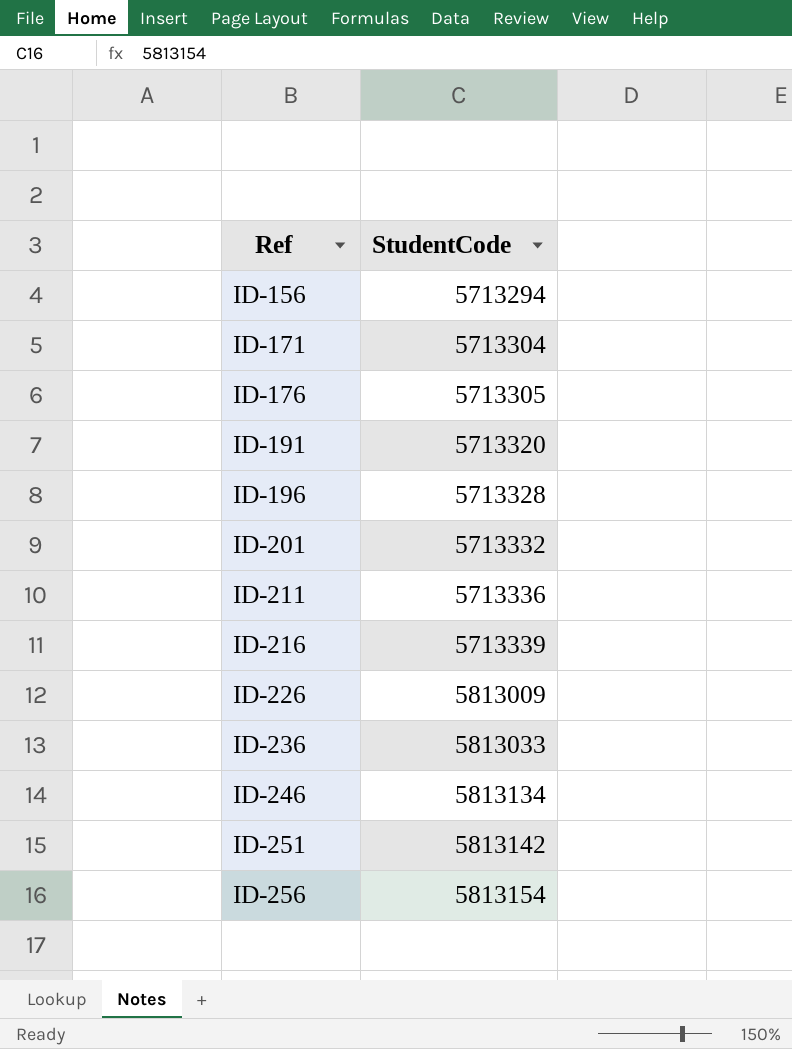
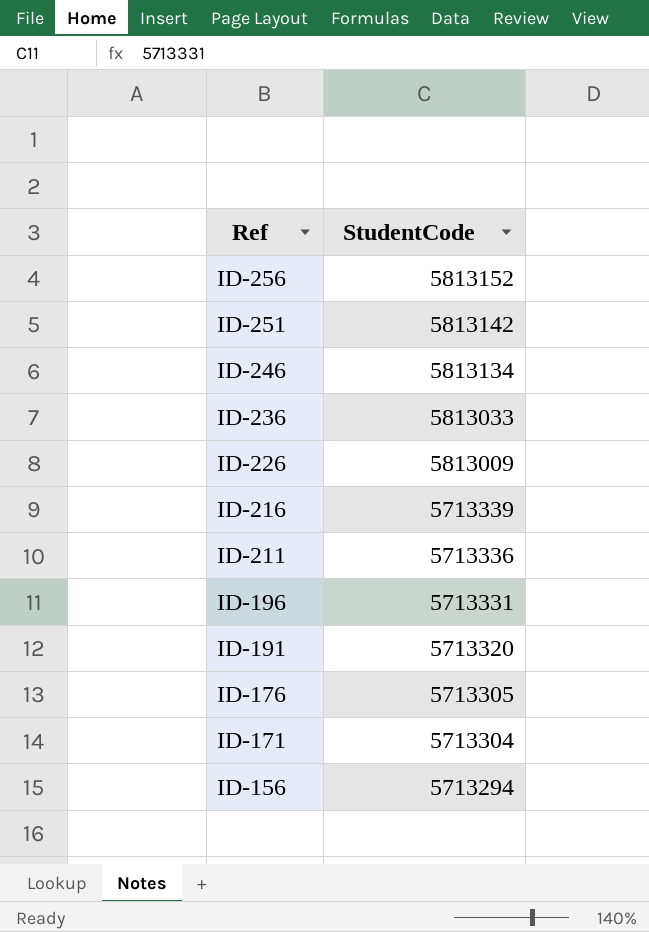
row order: Ref ascending -> Ref descending
row ID-201: 5713332 -> none
ID-256 | StudentCode: 5813154 -> 5813152
ID-196 | StudentCode: 5713328 -> 5713331

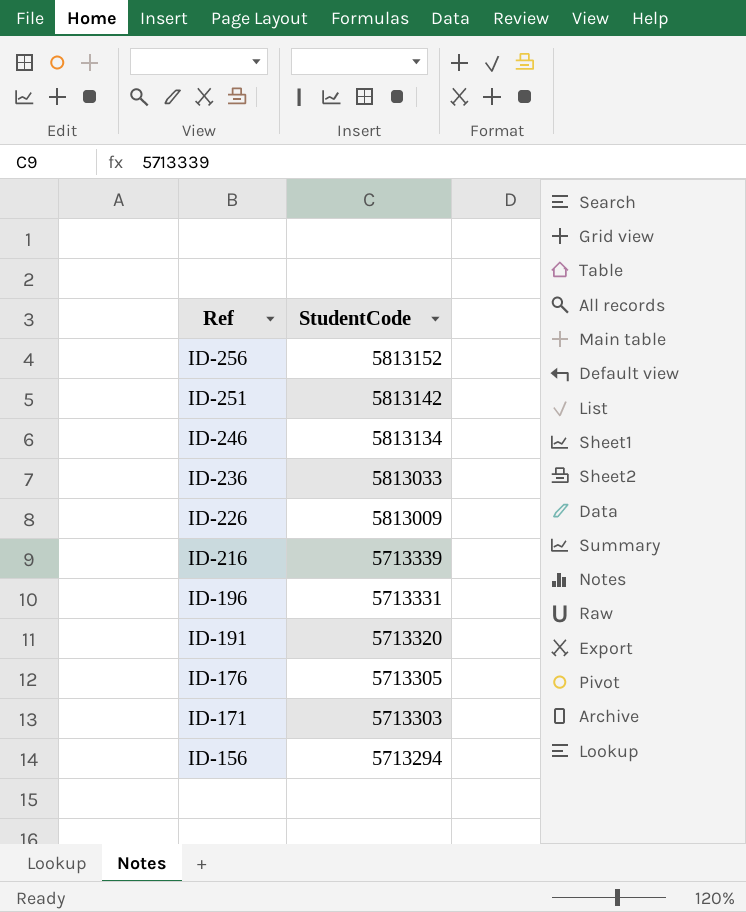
row ID-211: 5713336 -> none
ID-171 | StudentCode: 5713304 -> 5713303

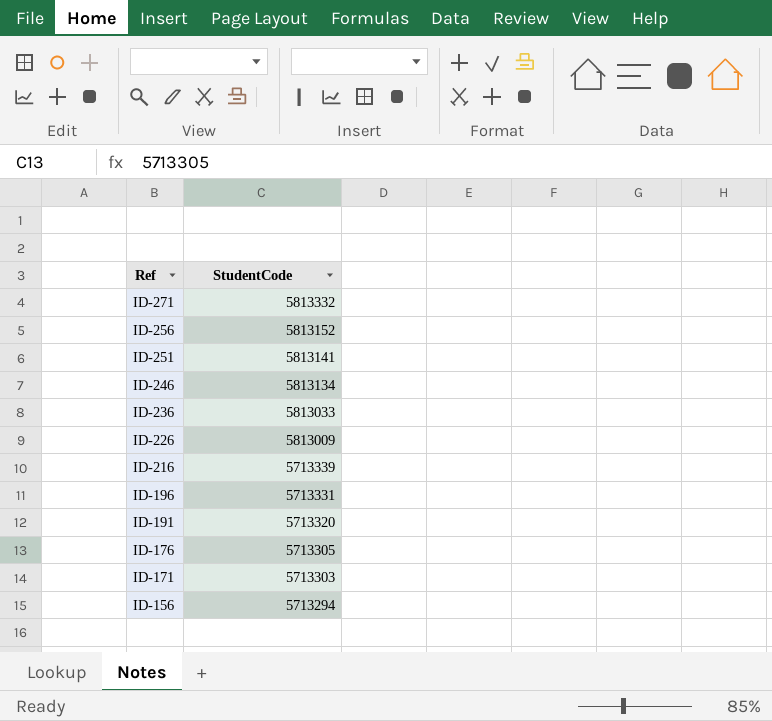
row ID-271: none -> 5813332
ID-251 | StudentCode: 5813142 -> 5813141

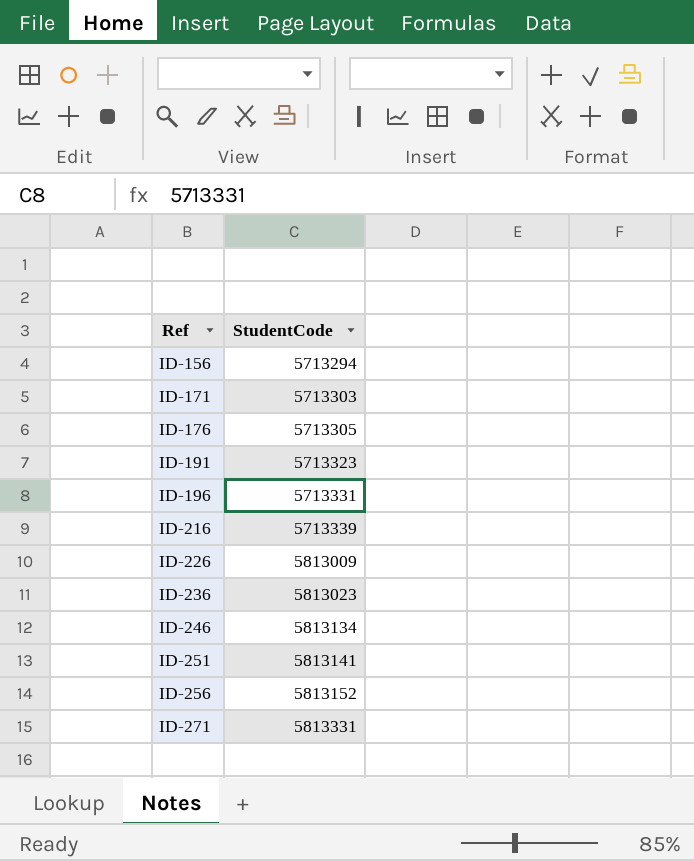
row order: Ref descending -> Ref ascending
ID-191 | StudentCode: 5713320 -> 5713323
ID-236 | StudentCode: 5813033 -> 5813023
ID-271 | StudentCode: 5813332 -> 5813331

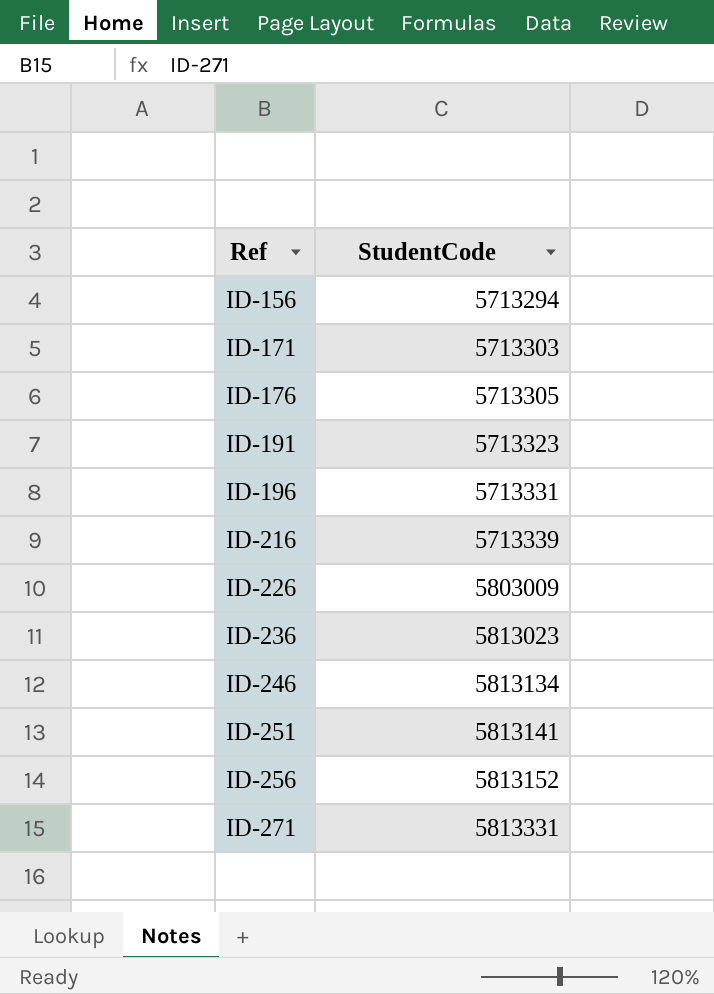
ID-226 | StudentCode: 5813009 -> 5803009

